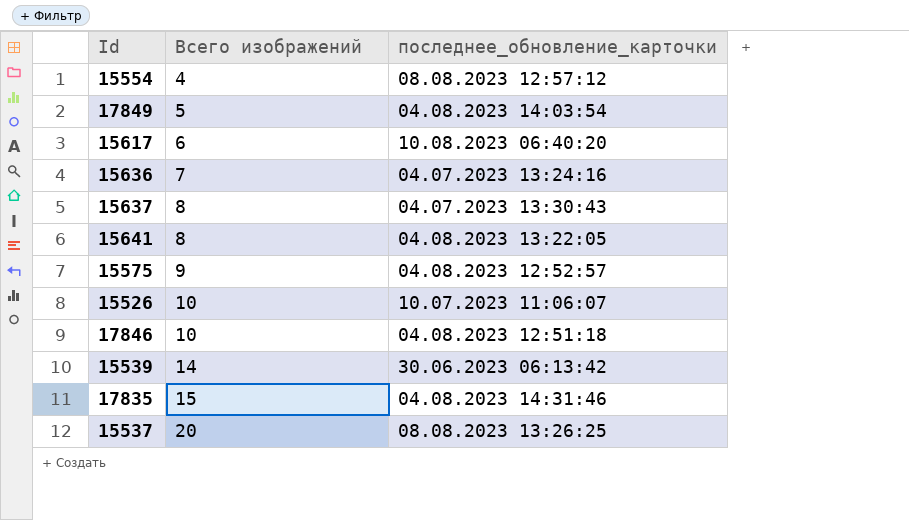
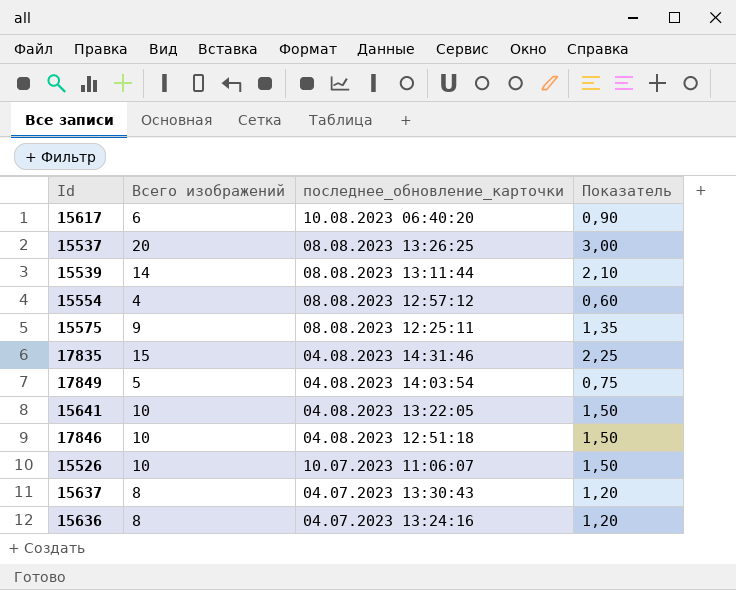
row order: Всего изображений ascending -> последнее_обновление_карточки descending
column Показатель | formula: none -> [Всего изображений] * 0,15
15539 | последнее_обновление_карточки: 30.06.2023 06:13:42 -> 08.08.2023 13:11:44
15575 | последнее_обновление_карточки: 04.08.2023 12:52:57 -> 08.08.2023 12:25:11
15641 | Всего изображений: 8 -> 10
15636 | Всего изображений: 7 -> 8

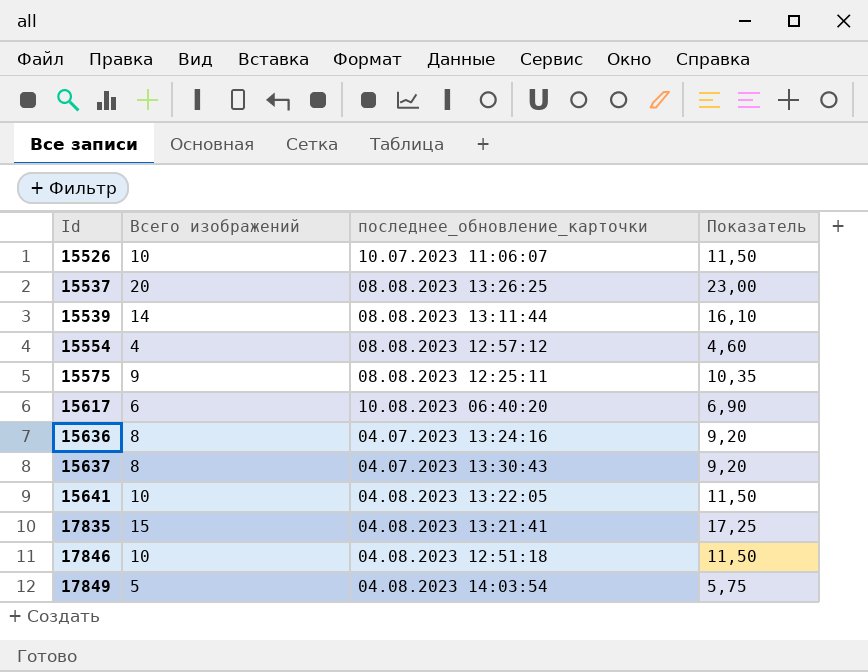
row order: последнее_обновление_карточки descending -> Id ascending
column Показатель | formula: [Всего изображений] * 0,15 -> [Всего изображений] * 1,15
17835 | последнее_обновление_карточки: 04.08.2023 14:31:46 -> 04.08.2023 13:21:41

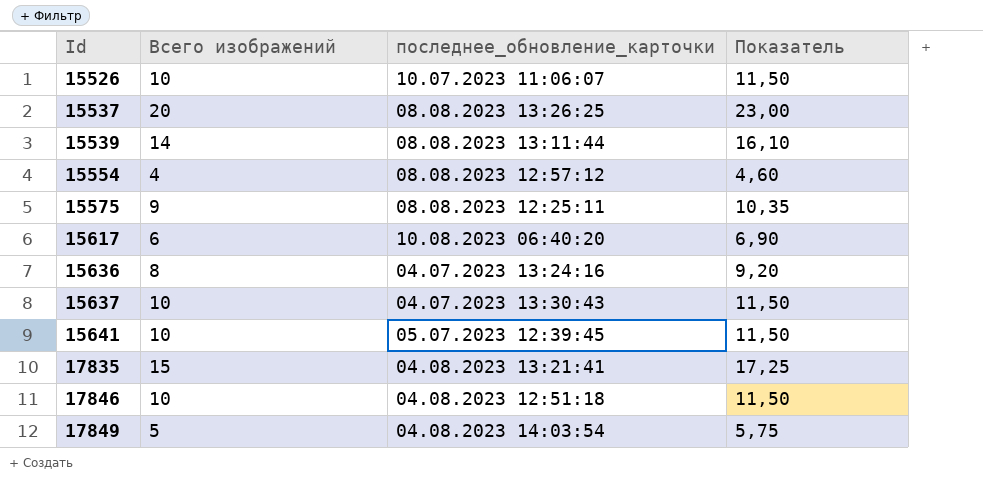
15637 | Всего изображений: 8 -> 10
15637 | Показатель: 9,20 -> 11,50
15641 | последнее_обновление_карточки: 04.08.2023 13:22:05 -> 05.07.2023 12:39:45

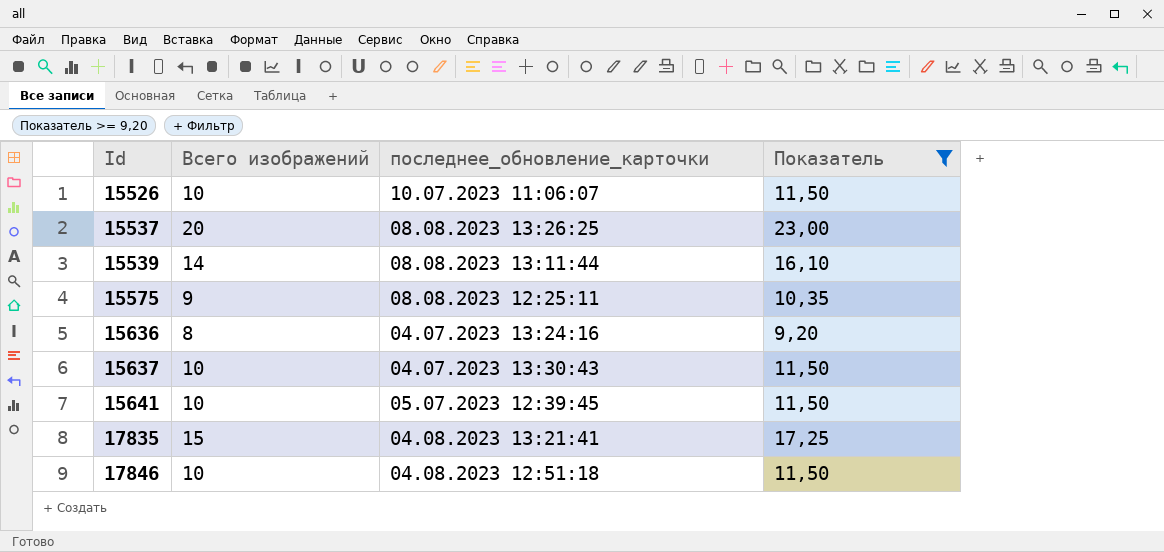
filter: none -> Показатель >= 9,20

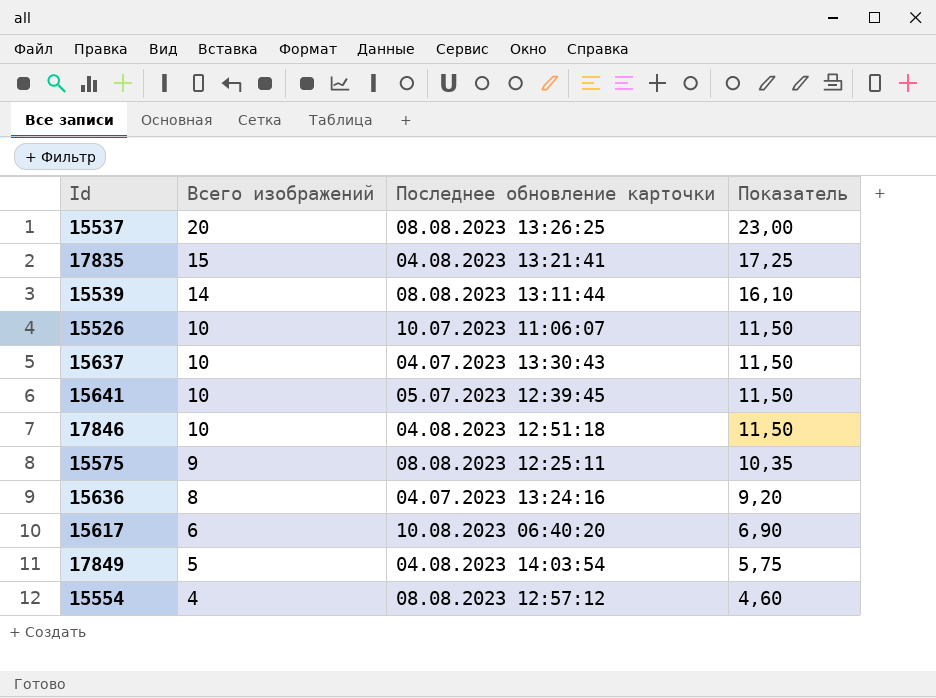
filter: Показатель >= 9,20 -> none
row order: Id ascending -> Всего изображений descending
column name: последнее_обновление_карточки -> Последнее обновление карточки

